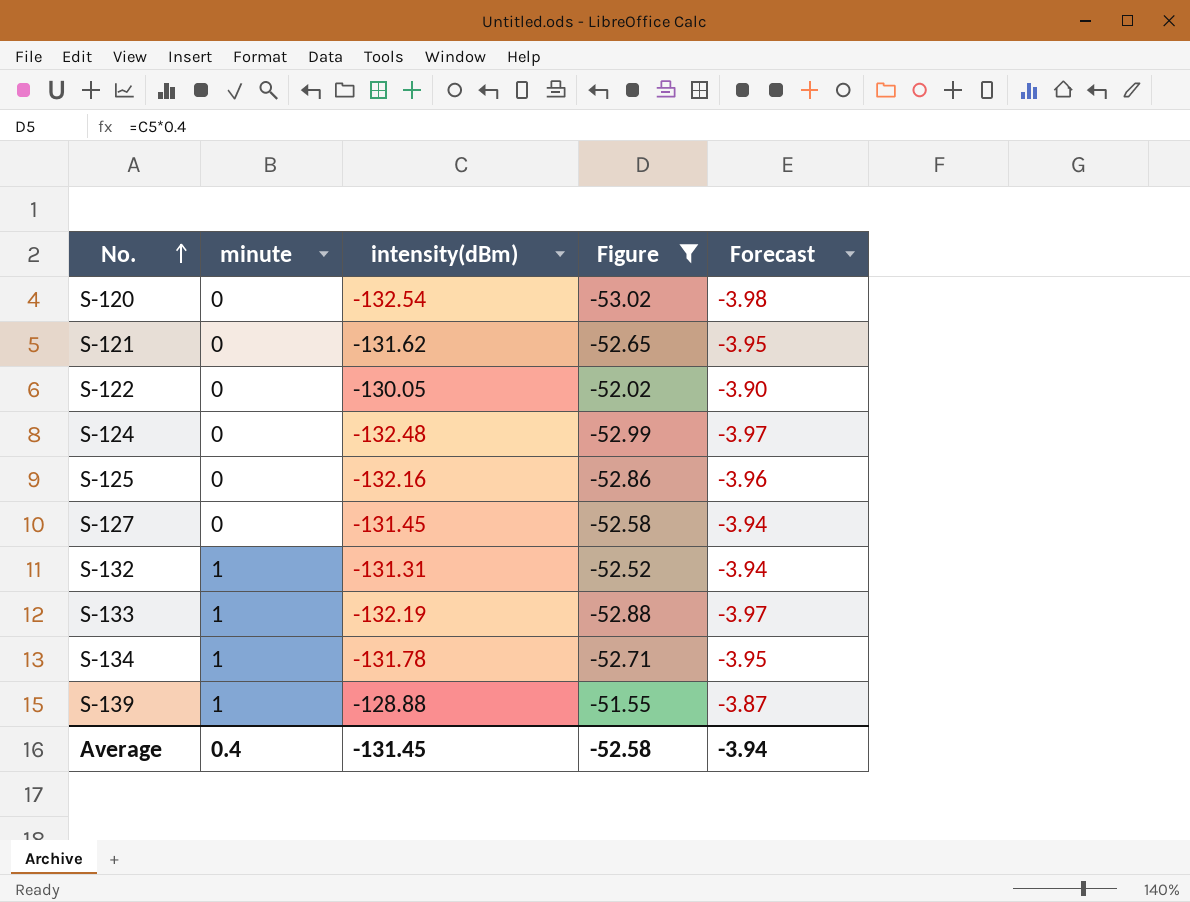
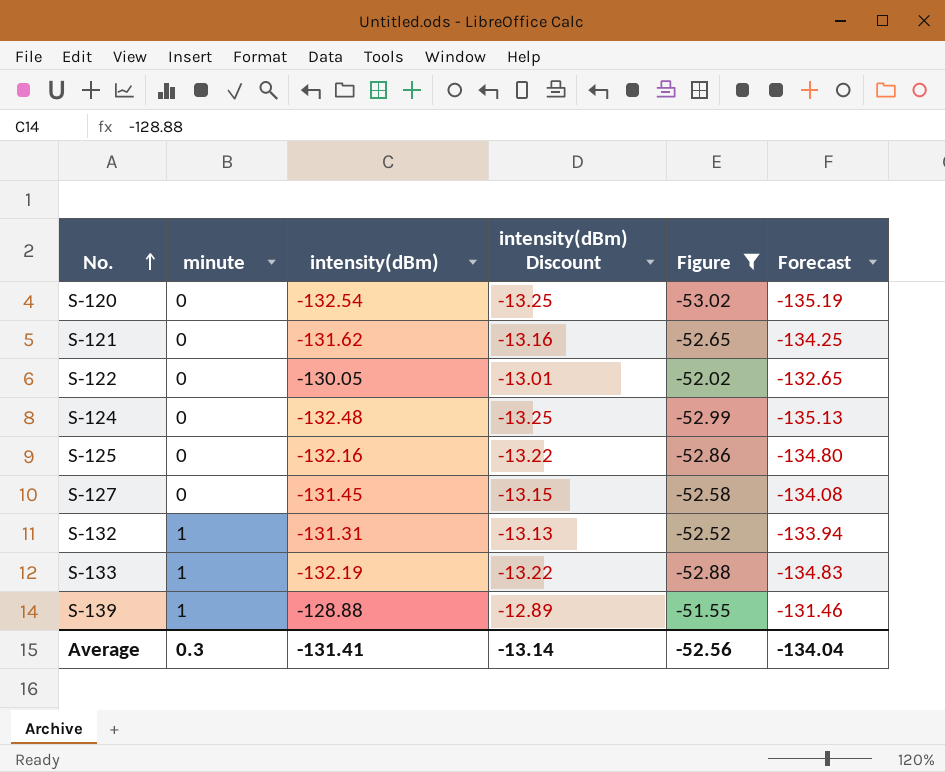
column intensity(dBm) Discount | formula: none -> [intensity(dBm)] * 0.1
column Forecast | formula: [intensity(dBm)] * 0.03 -> [intensity(dBm)] * 1.02
row S-134: 1 | -131.78 | -52.71 | -3.95 -> none
Average | minute: 0.4 -> 0.3
Average | intensity(dBm): -131.45 -> -131.41
Average | Figure: -52.58 -> -52.56
Average | Forecast: -3.94 -> -134.04

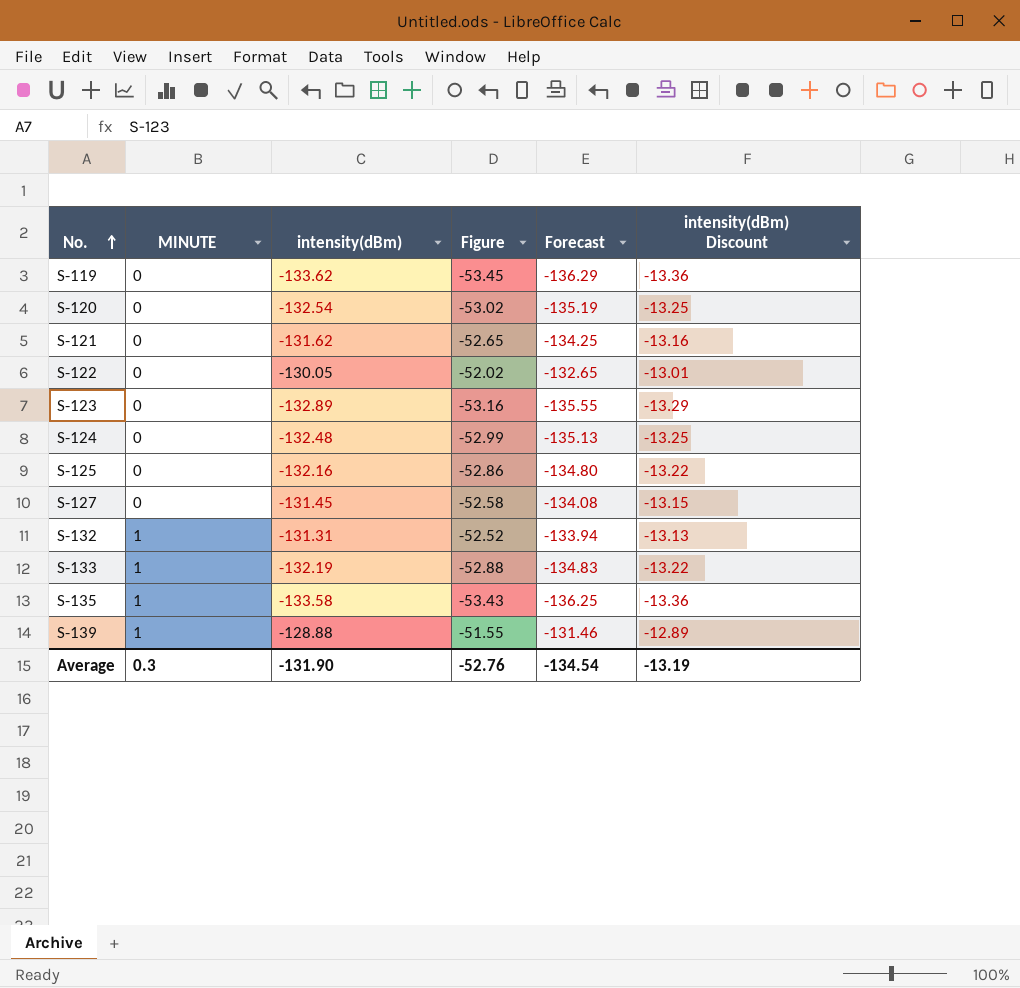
filter: Figure >= -53.02 -> none
column name: minute -> MINUTE
column intensity(dBm) Discount | position: 4 -> 6
Average | intensity(dBm): -131.41 -> -131.90
Average | Figure: -52.56 -> -52.76
Average | Forecast: -134.04 -> -134.54
Average | intensity(dBm) Discount: -13.14 -> -13.19

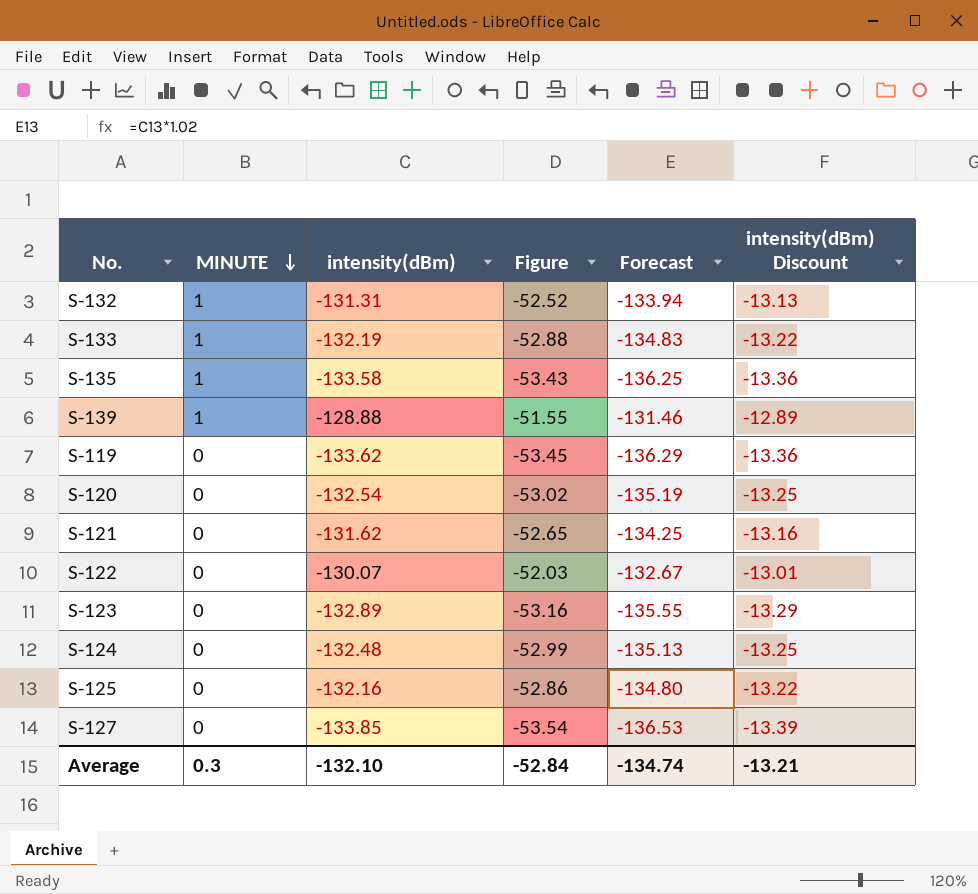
row order: No. ascending -> MINUTE descending
S-122 | intensity(dBm): -130.05 -> -130.07
S-122 | Figure: -52.02 -> -52.03
S-122 | Forecast: -132.65 -> -132.67
S-127 | intensity(dBm): -131.45 -> -133.85
S-127 | Figure: -52.58 -> -53.54
S-127 | Forecast: -134.08 -> -136.53
S-127 | intensity(dBm) Discount: -13.15 -> -13.39
Average | intensity(dBm): -131.90 -> -132.10
Average | Figure: -52.76 -> -52.84
Average | Forecast: -134.54 -> -134.74
Average | intensity(dBm) Discount: -13.19 -> -13.21

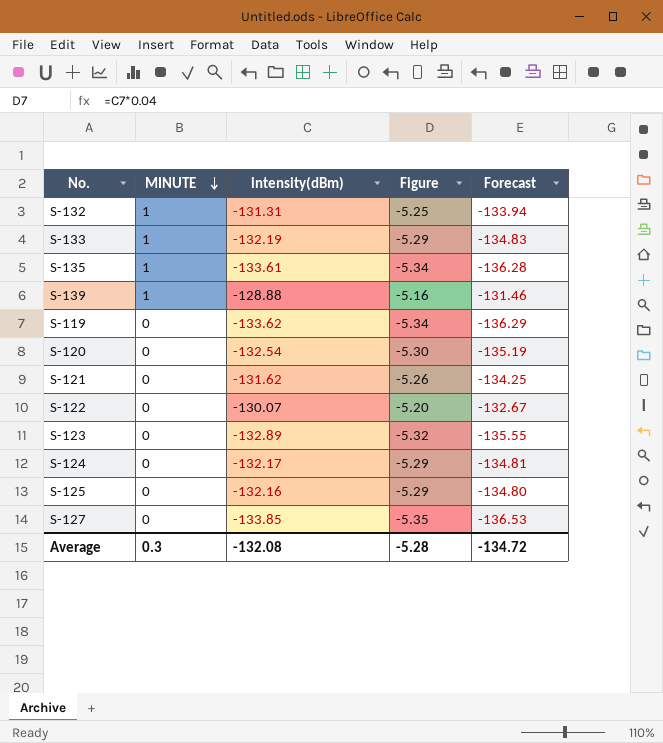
column intensity(dBm) Discount | formula: [intensity(dBm)] * 0.1 -> none
column Figure | formula: [intensity(dBm)] * 0.4 -> [intensity(dBm)] * 0.04
S-135 | intensity(dBm): -133.58 -> -133.61
S-135 | Forecast: -136.25 -> -136.28
S-124 | intensity(dBm): -132.48 -> -132.17
S-124 | Forecast: -135.13 -> -134.81
Average | intensity(dBm): -132.10 -> -132.08
Average | Figure: -52.84 -> -5.28
Average | Forecast: -134.74 -> -134.72

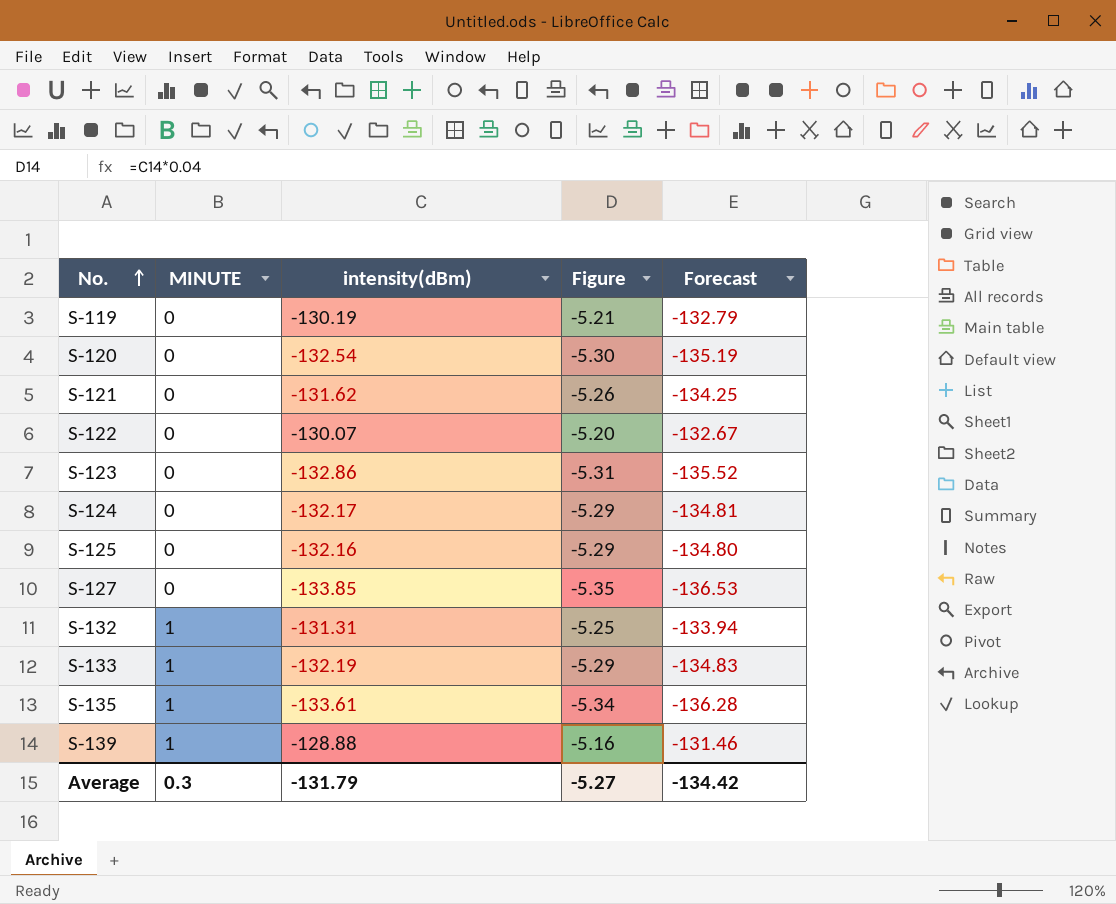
row order: MINUTE descending -> No. ascending
S-119 | intensity(dBm): -133.62 -> -130.19
S-119 | Figure: -5.34 -> -5.21
S-119 | Forecast: -136.29 -> -132.79
S-123 | intensity(dBm): -132.89 -> -132.86
S-123 | Figure: -5.32 -> -5.31
S-123 | Forecast: -135.55 -> -135.52
Average | intensity(dBm): -132.08 -> -131.79
Average | Figure: -5.28 -> -5.27
Average | Forecast: -134.72 -> -134.42

